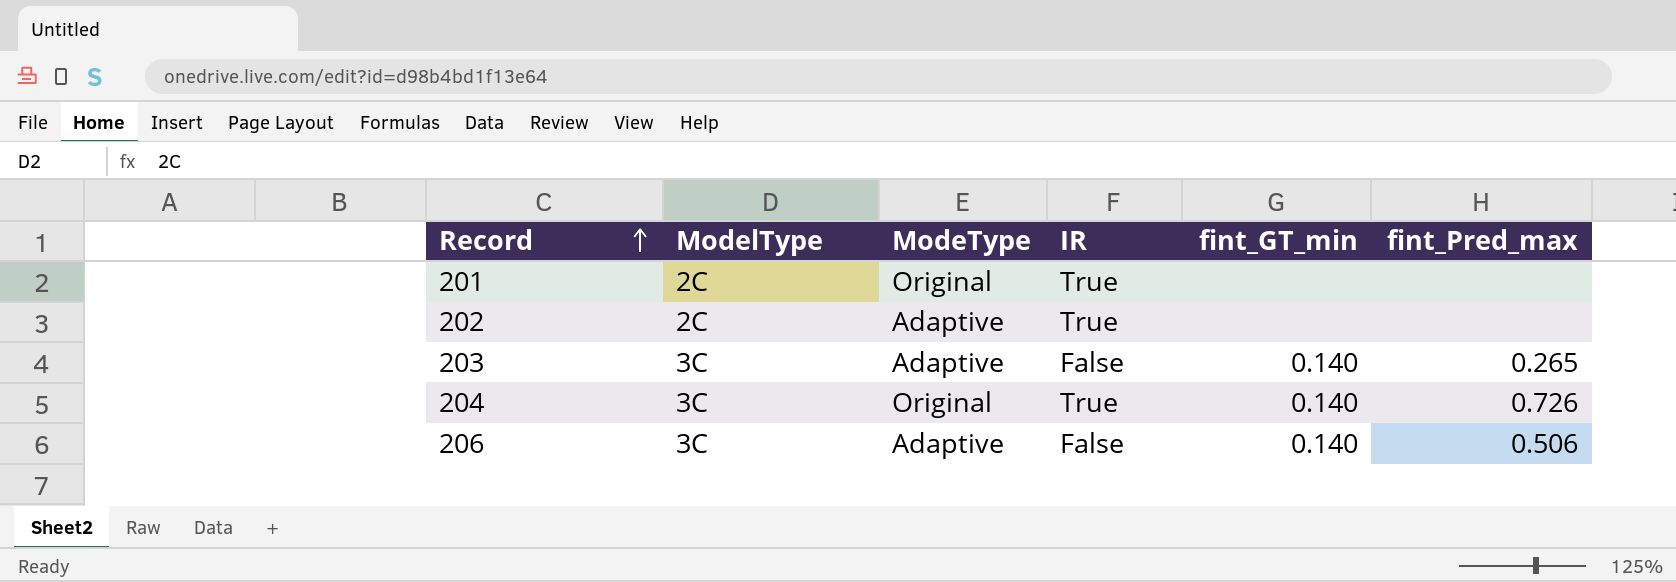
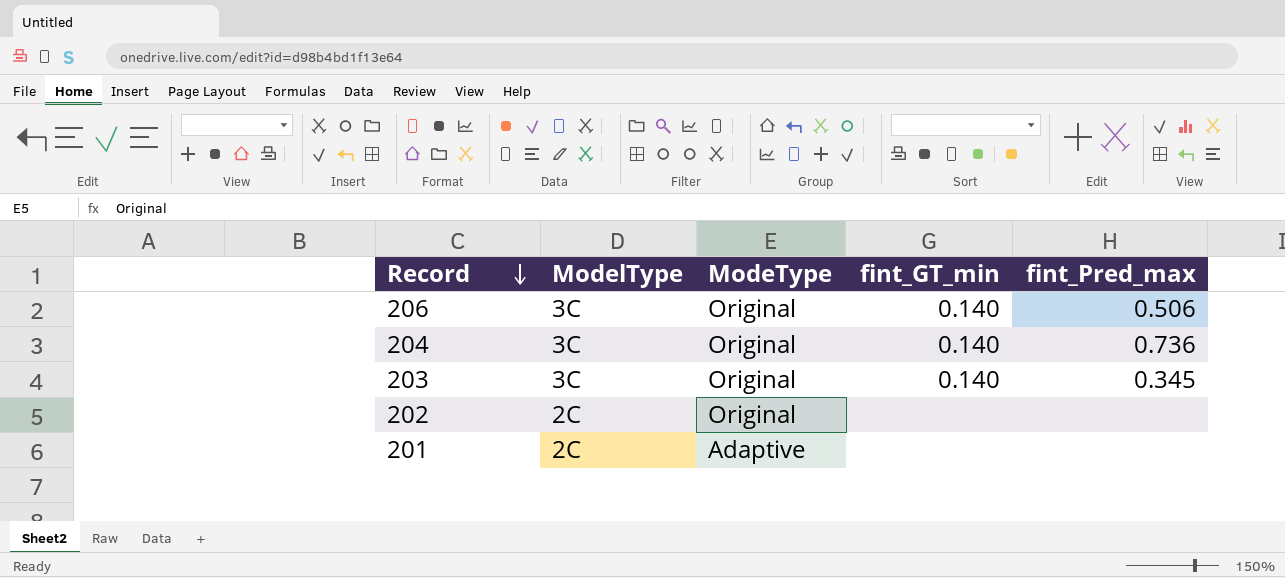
row order: Record ascending -> Record descending
column IR | position: 4 -> none
206 | ModeType: Adaptive -> Original
204 | fint_Pred_max: 0.726 -> 0.736
203 | ModeType: Adaptive -> Original
203 | fint_Pred_max: 0.265 -> 0.345
202 | ModeType: Adaptive -> Original
201 | ModeType: Original -> Adaptive

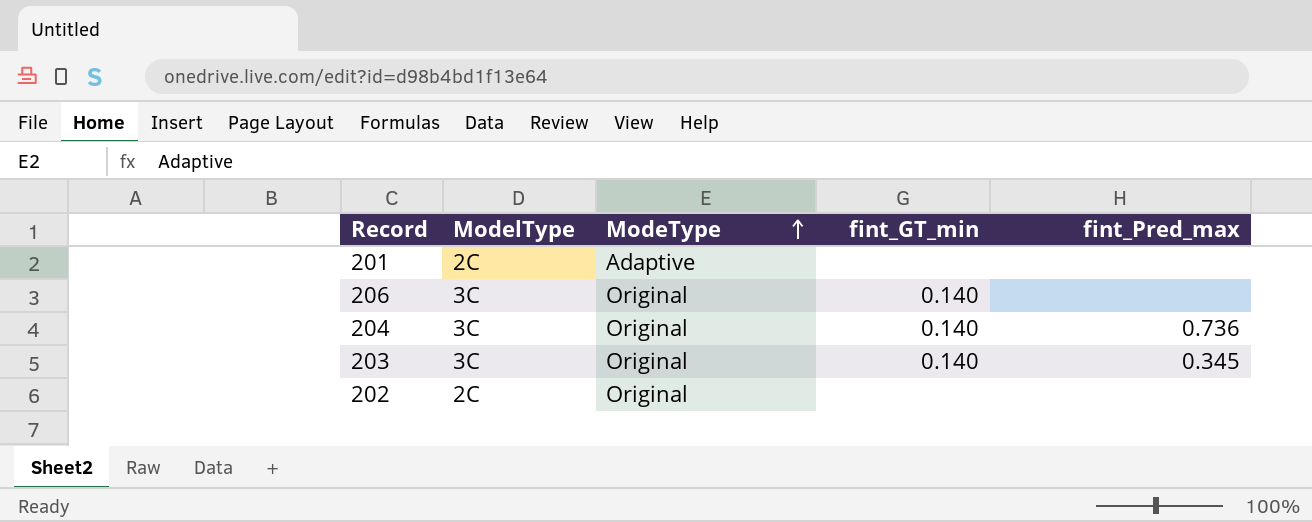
row order: Record descending -> ModeType ascending
206 | fint_Pred_max: 0.506 -> none

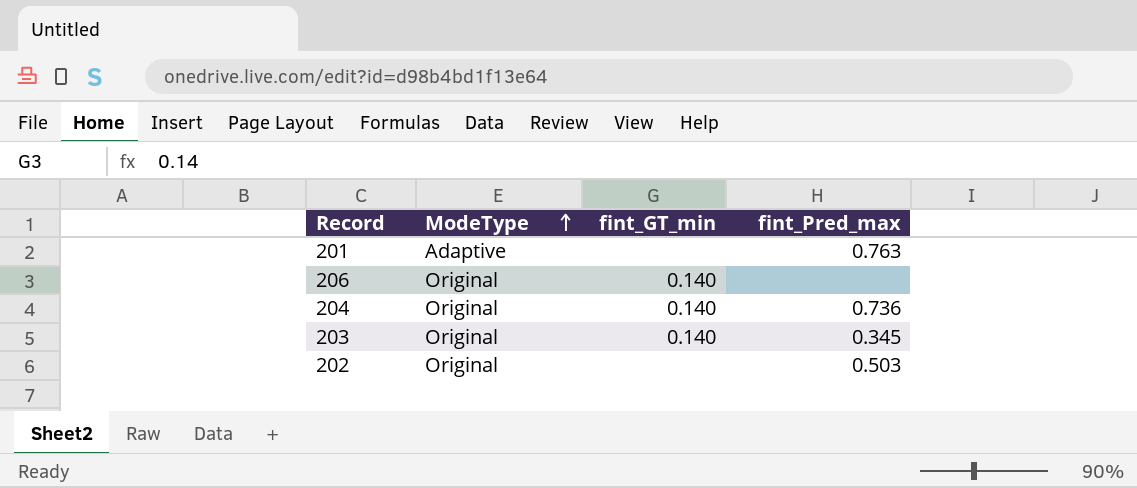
column ModelType | position: 2 -> none
201 | fint_Pred_max: none -> 0.763
202 | fint_Pred_max: none -> 0.503

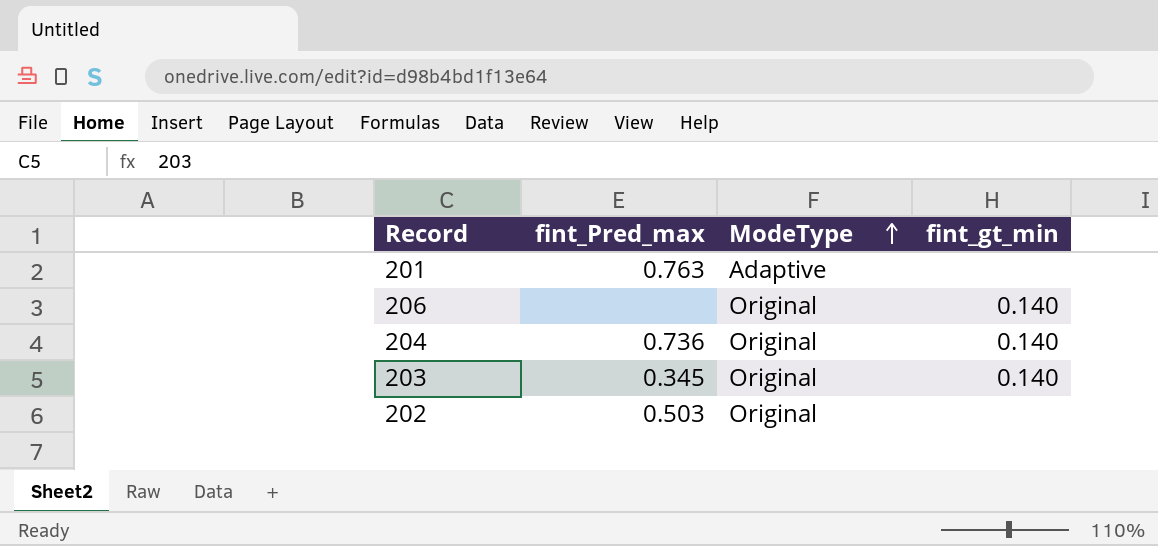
column fint_Pred_max | position: 4 -> 2
column name: fint_GT_min -> fint_gt_min

